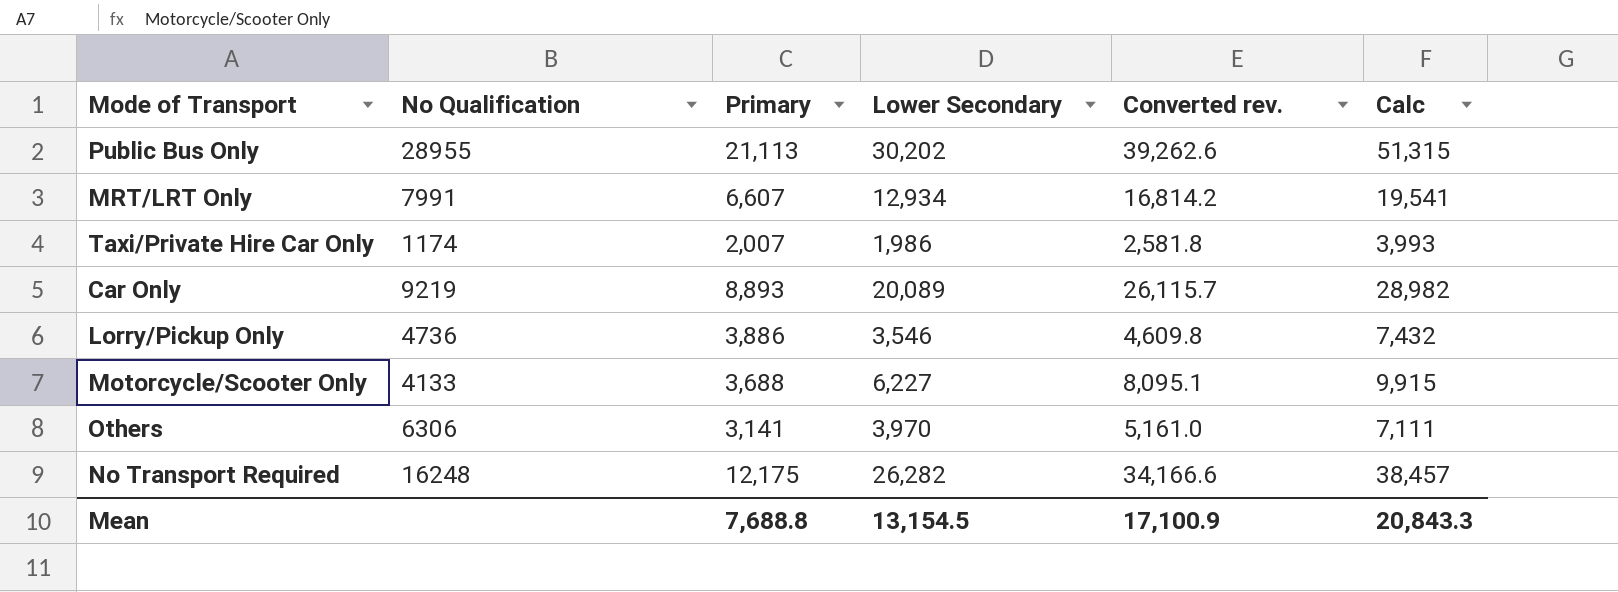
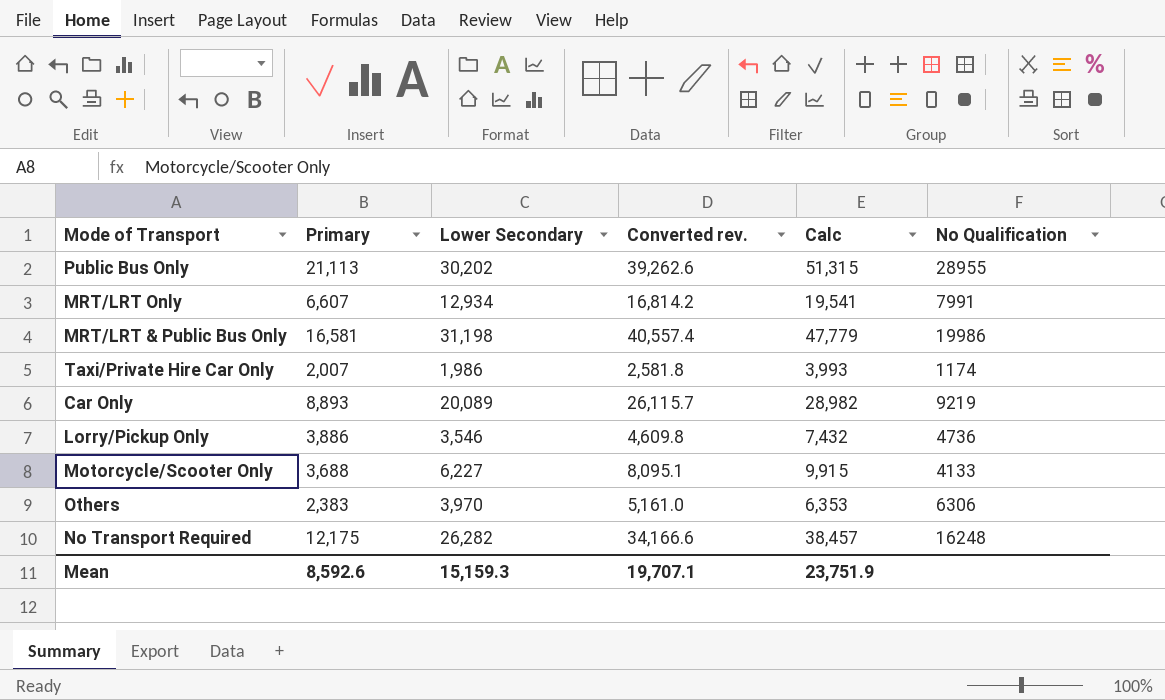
column No Qualification | position: 2 -> 6
row MRT/LRT & Public Bus Only: none -> 16,581 | 31,198 | 40,557.4 | 47,779 | 19986
Others | Primary: 3,141 -> 2,383
Others | Calc: 7,111 -> 6,353
Mean | Primary: 7,688.8 -> 8,592.6
Mean | Lower Secondary: 13,154.5 -> 15,159.3
Mean | Converted rev.: 17,100.9 -> 19,707.1
Mean | Calc: 20,843.3 -> 23,751.9

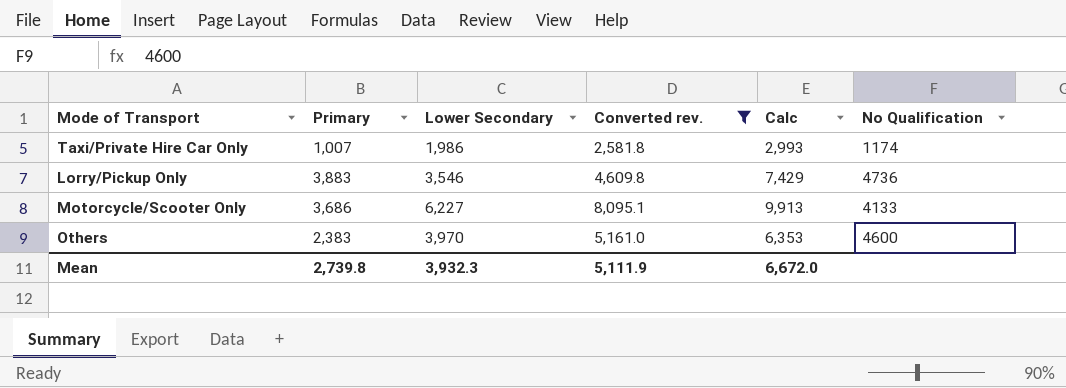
filter: none -> Converted rev. <= 8,095.1
Taxi/Private Hire Car Only | Primary: 2,007 -> 1,007
Taxi/Private Hire Car Only | Calc: 3,993 -> 2,993
Lorry/Pickup Only | Primary: 3,886 -> 3,883
Lorry/Pickup Only | Calc: 7,432 -> 7,429
Motorcycle/Scooter Only | Primary: 3,688 -> 3,686
Motorcycle/Scooter Only | Calc: 9,915 -> 9,913
Others | No Qualification: 6306 -> 4600
Mean | Primary: 8,592.6 -> 2,739.8
Mean | Lower Secondary: 15,159.3 -> 3,932.3
Mean | Converted rev.: 19,707.1 -> 5,111.9
Mean | Calc: 23,751.9 -> 6,672.0

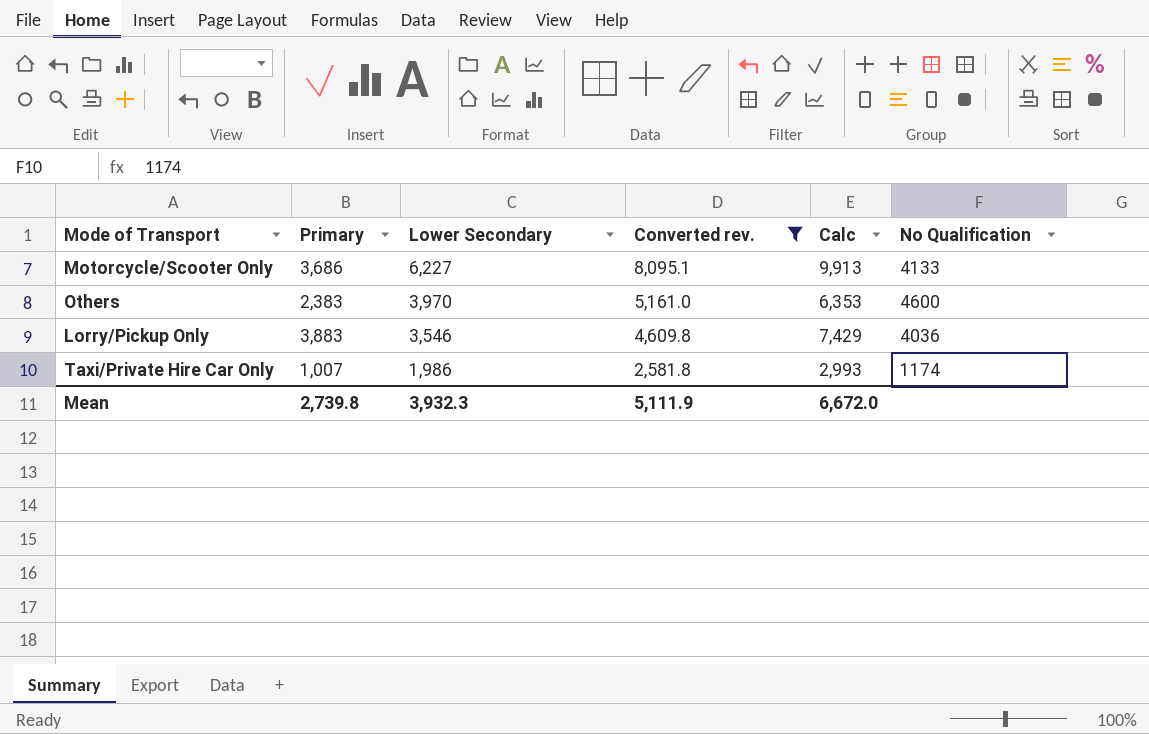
row order: none -> Lower Secondary descending
Lorry/Pickup Only | No Qualification: 4736 -> 4036

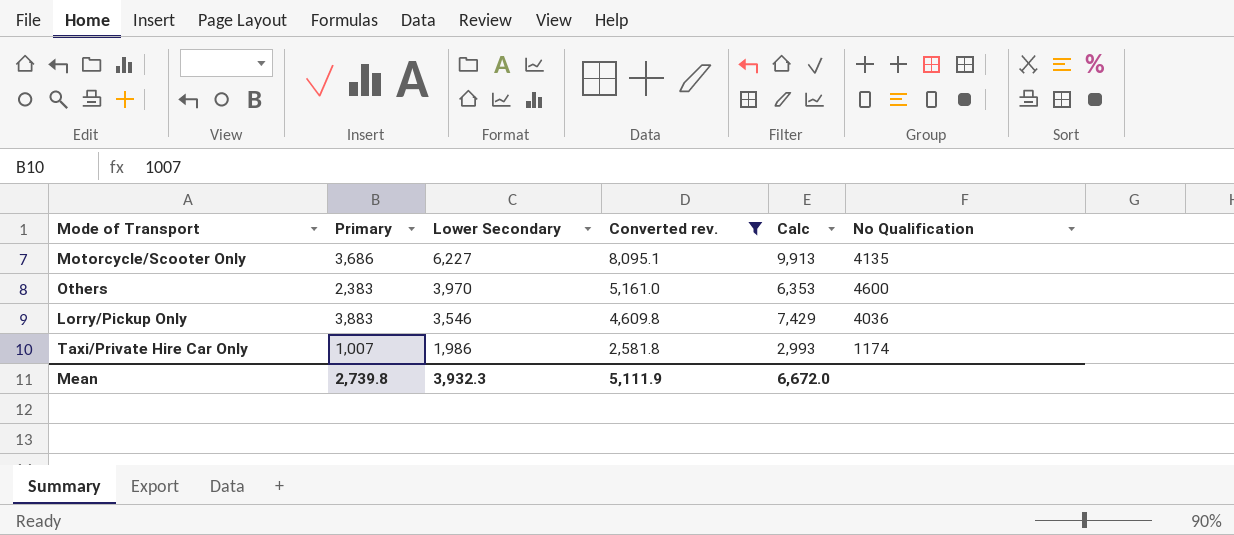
Motorcycle/Scooter Only | No Qualification: 4133 -> 4135

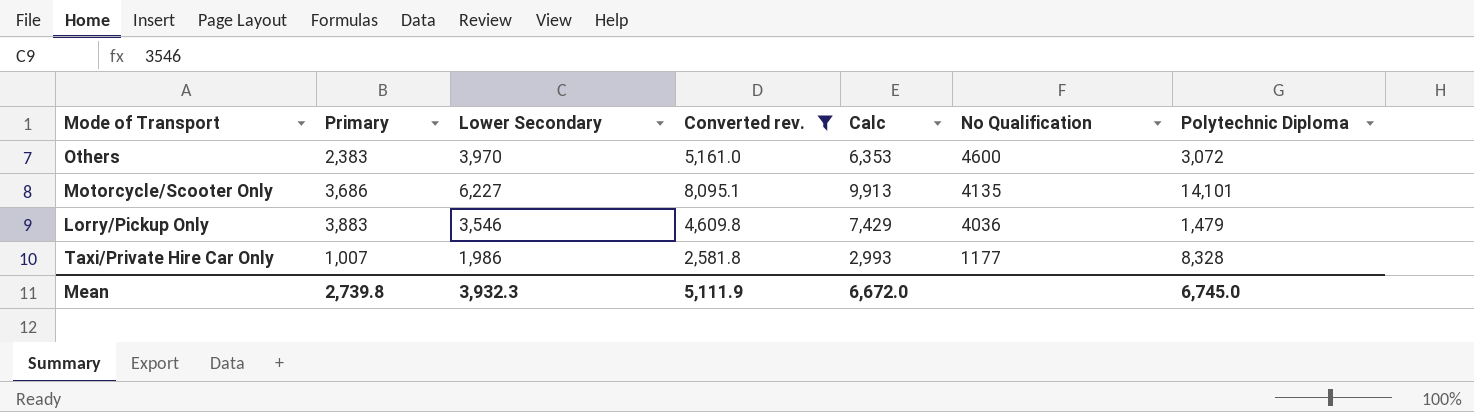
row order: Lower Secondary descending -> No Qualification descending
column Polytechnic Diploma | position: none -> 7
Taxi/Private Hire Car Only | No Qualification: 1174 -> 1177

